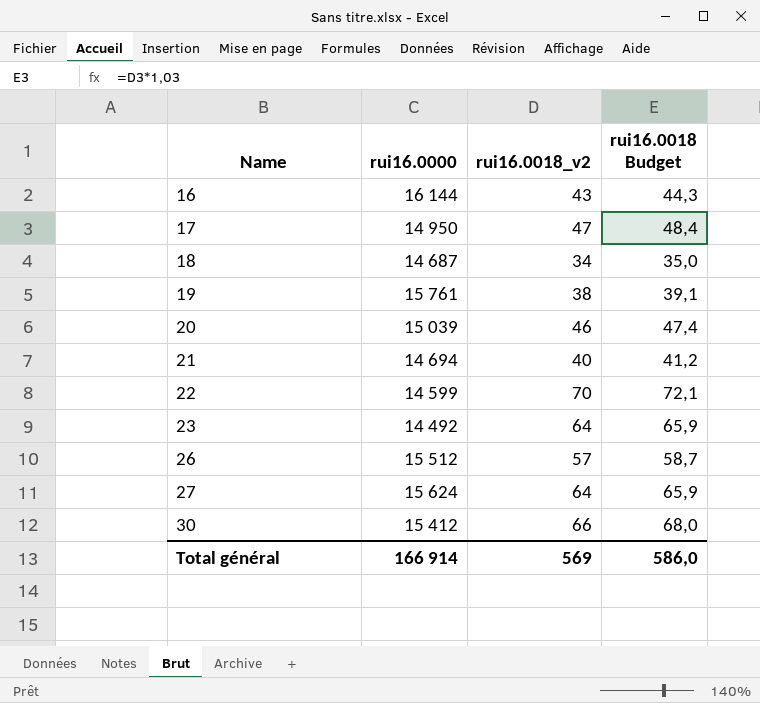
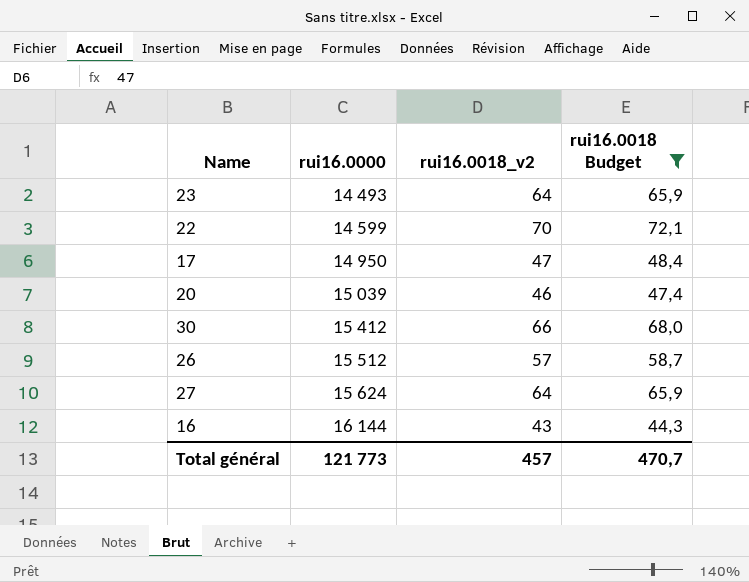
filter: none -> rui16.0018 Budget >= 44,3
row order: Name ascending -> rui16.0000 ascending
23 | rui16.0000: 14 492 -> 14 493
Total général | rui16.0000: 166 914 -> 121 773
Total général | rui16.0018_v2: 569 -> 457
Total général | rui16.0018 Budget: 586,0 -> 470,7

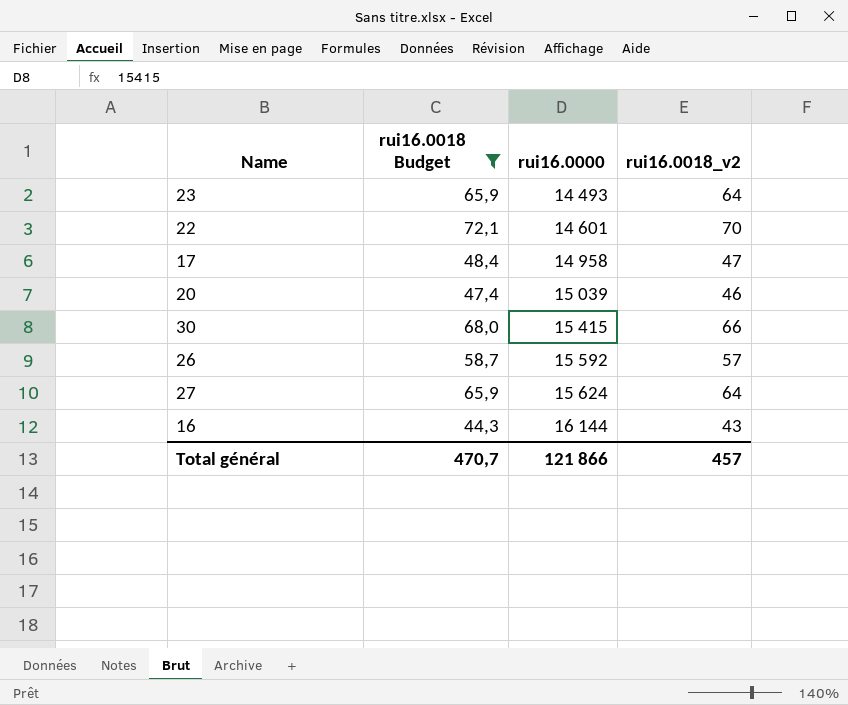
column rui16.0018 Budget | position: 4 -> 2
22 | rui16.0000: 14 599 -> 14 601
17 | rui16.0000: 14 950 -> 14 958
30 | rui16.0000: 15 412 -> 15 415
26 | rui16.0000: 15 512 -> 15 592
Total général | rui16.0000: 121 773 -> 121 866

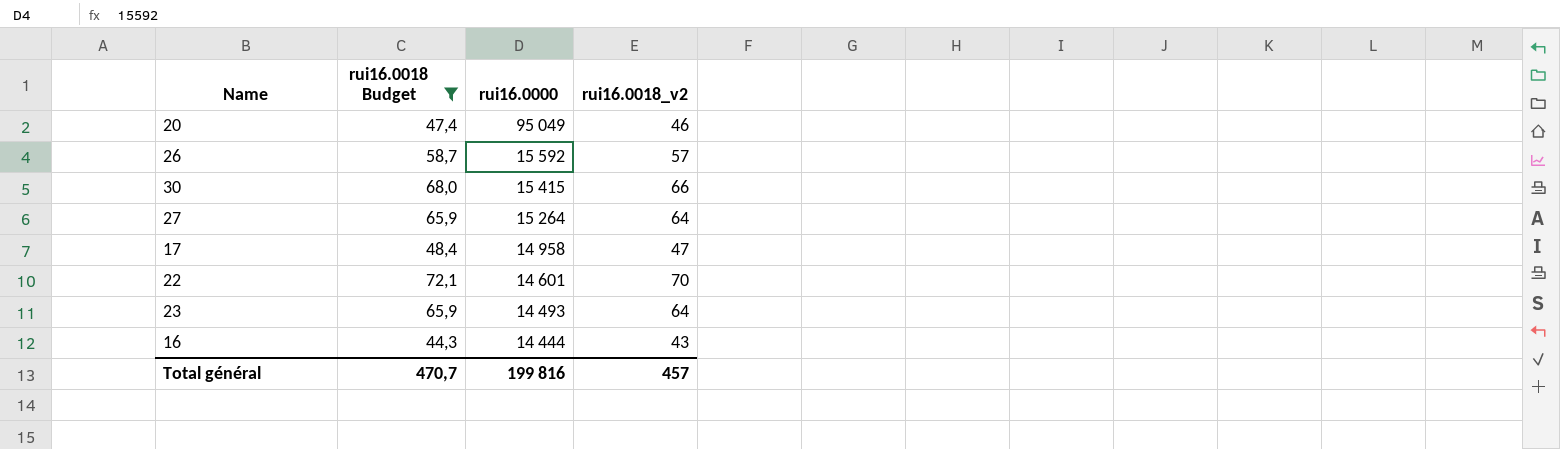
row order: rui16.0000 ascending -> rui16.0000 descending
20 | rui16.0000: 15 039 -> 95 049
27 | rui16.0000: 15 624 -> 15 264
16 | rui16.0000: 16 144 -> 14 444
Total général | rui16.0000: 121 866 -> 199 816

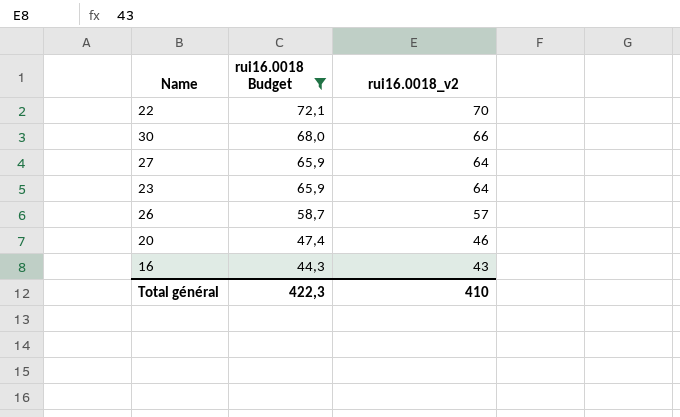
row order: rui16.0000 descending -> rui16.0018 Budget descending
column rui16.0000 | position: 3 -> none
row 17: 48,4 | 14 958 | 47 -> none
Total général | rui16.0018 Budget: 470,7 -> 422,3
Total général | rui16.0018_v2: 457 -> 410

